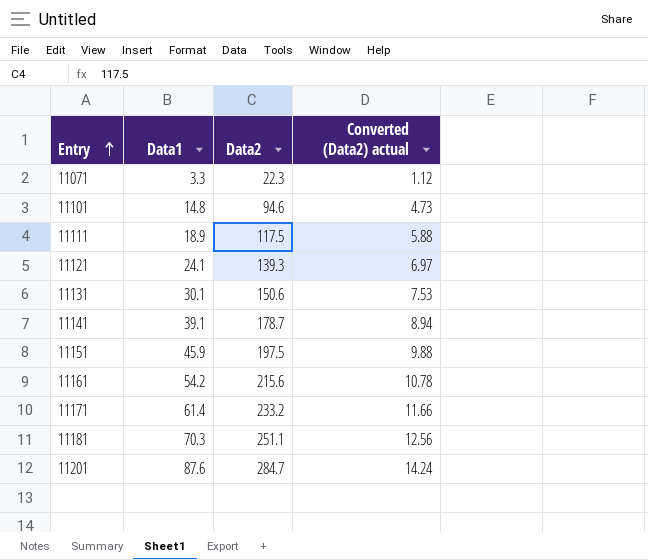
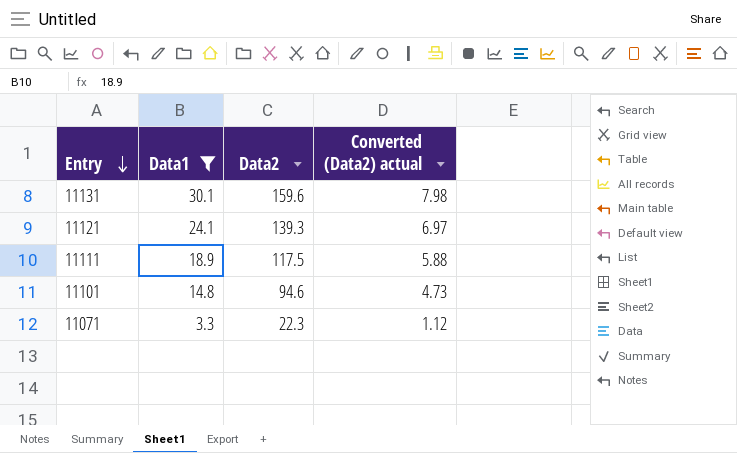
filter: none -> Data1 <= 30.1
row order: Entry ascending -> Entry descending
11131 | Data2: 150.6 -> 159.6
11131 | Converted (Data2) actual: 7.53 -> 7.98

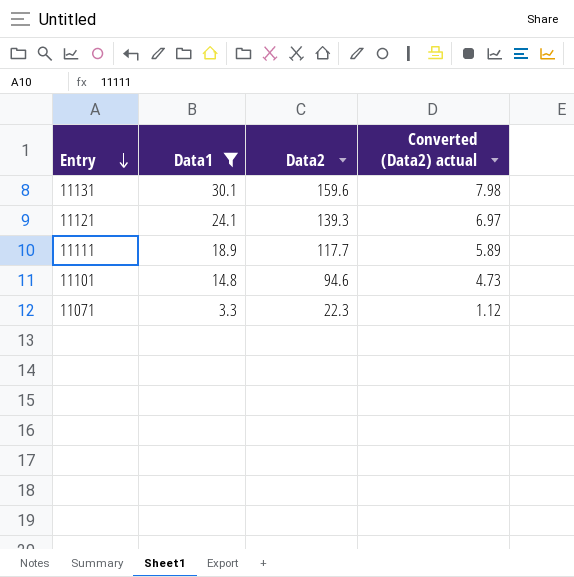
11111 | Data2: 117.5 -> 117.7
11111 | Converted (Data2) actual: 5.88 -> 5.89

